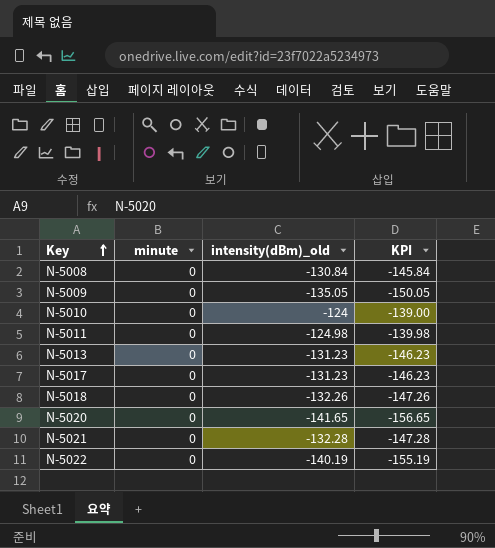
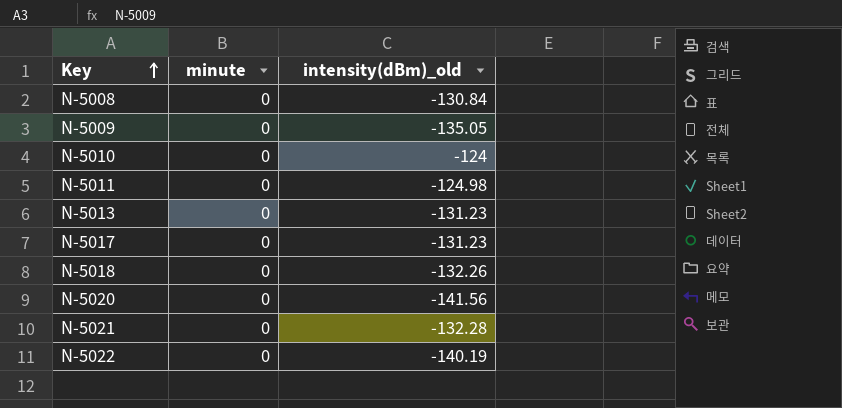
column KPI | formula: [intensity(dBm)_old] - 15 -> none
N-5020 | intensity(dBm)_old: -141.65 -> -141.56

